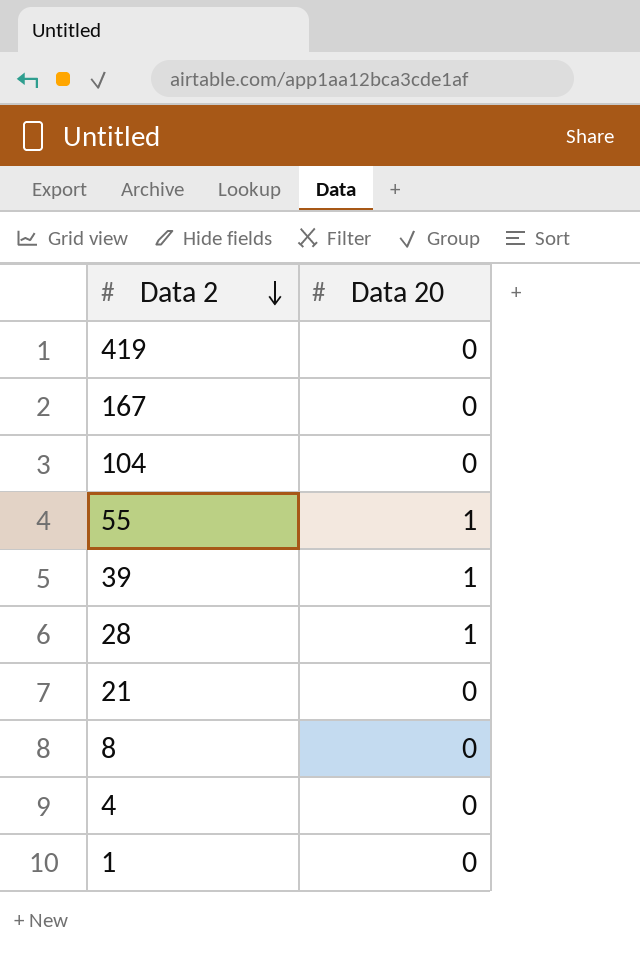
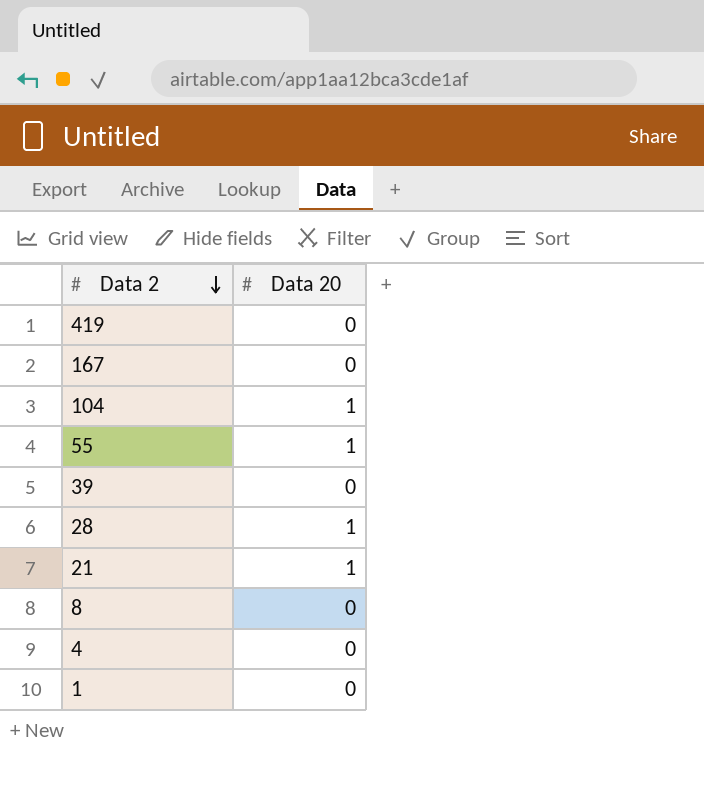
104 | Data 20: 0 -> 1
39 | Data 20: 1 -> 0
21 | Data 20: 0 -> 1

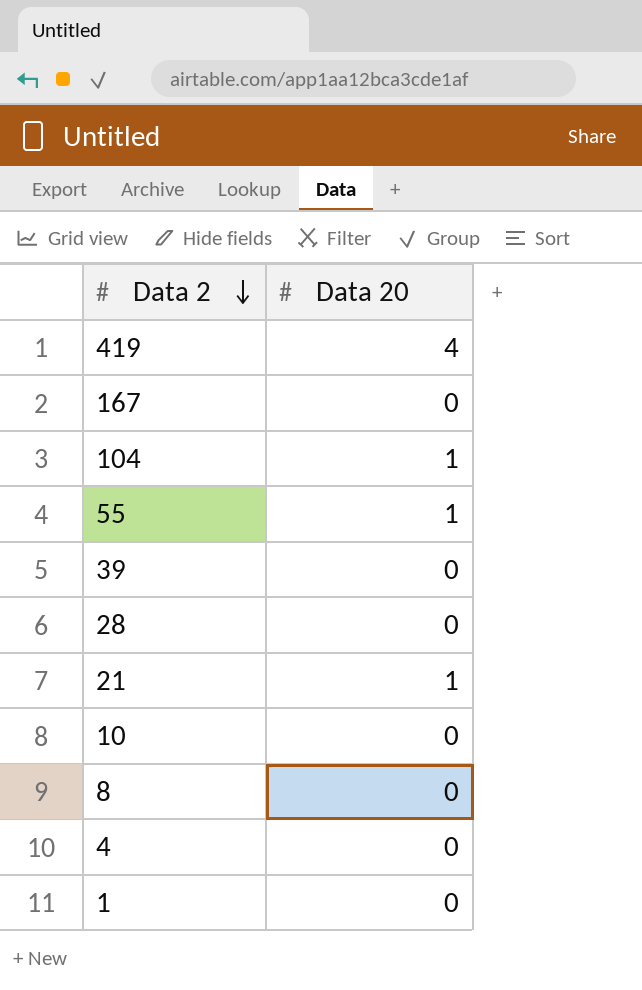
419 | Data 20: 0 -> 4
28 | Data 20: 1 -> 0
row 10: none -> 0

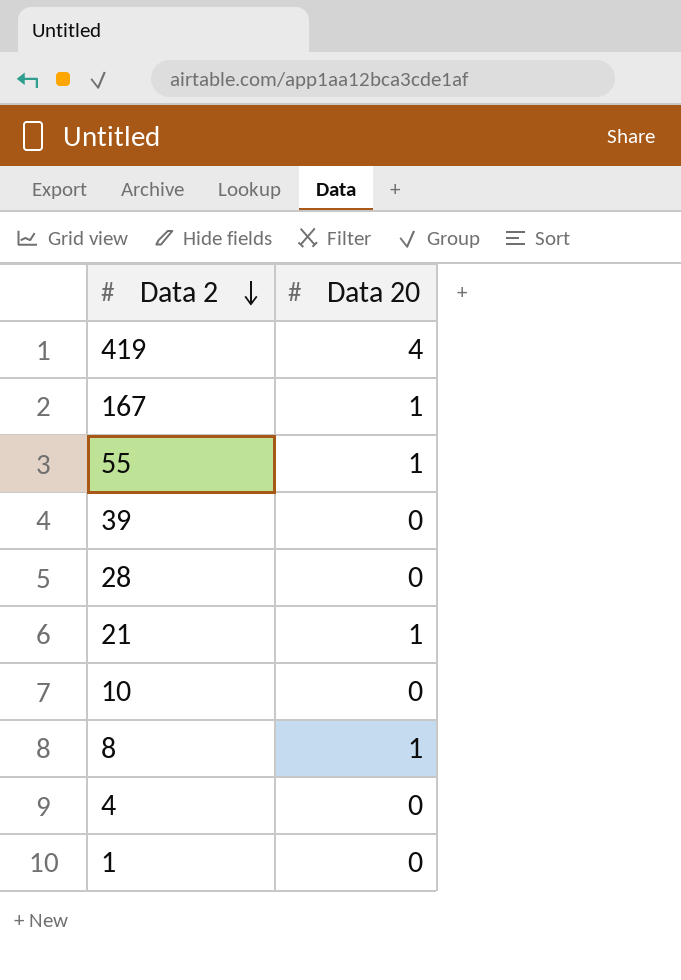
row 104: 1 -> none
167 | Data 20: 0 -> 1
8 | Data 20: 0 -> 1

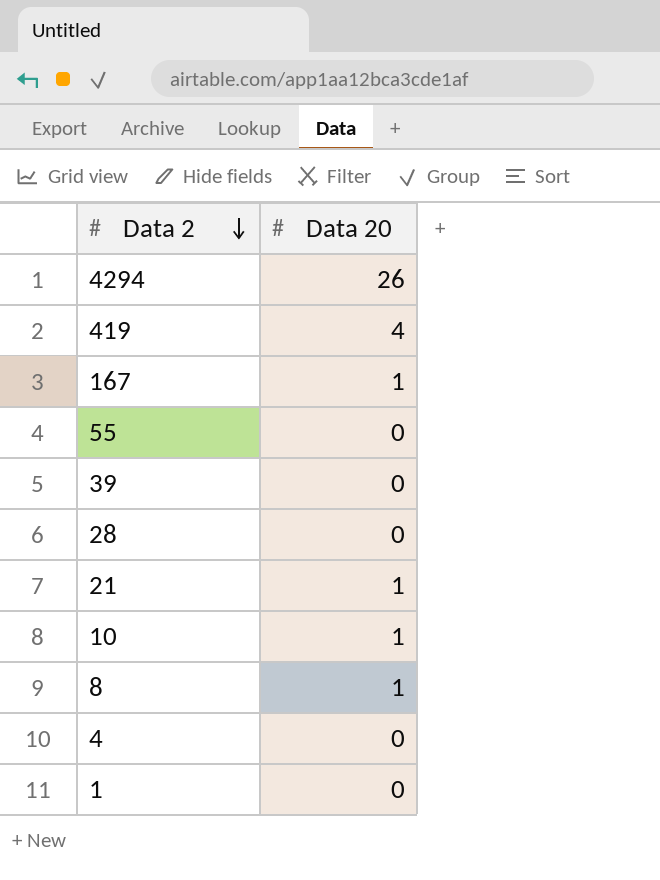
row 4294: none -> 26
55 | Data 20: 1 -> 0
10 | Data 20: 0 -> 1

